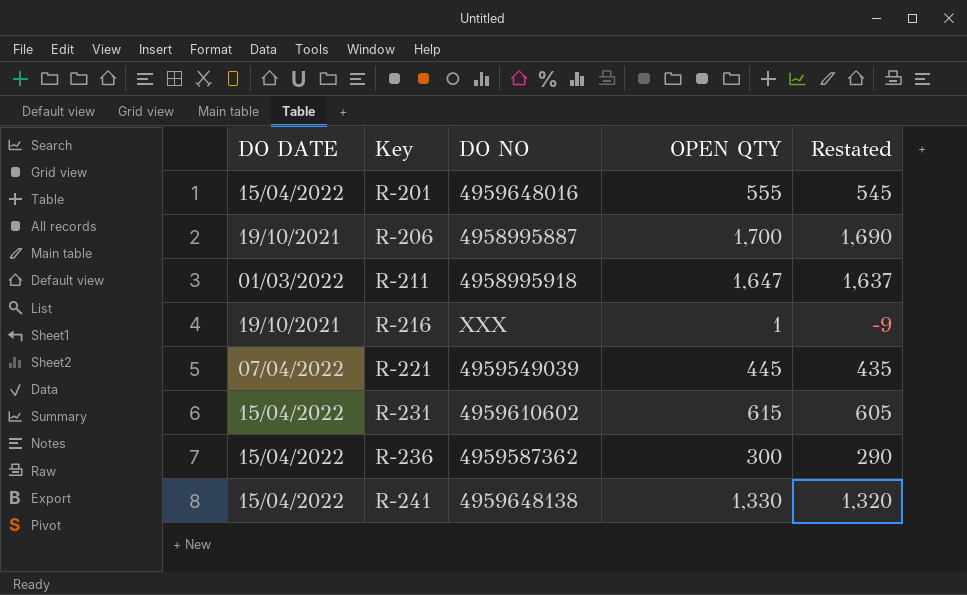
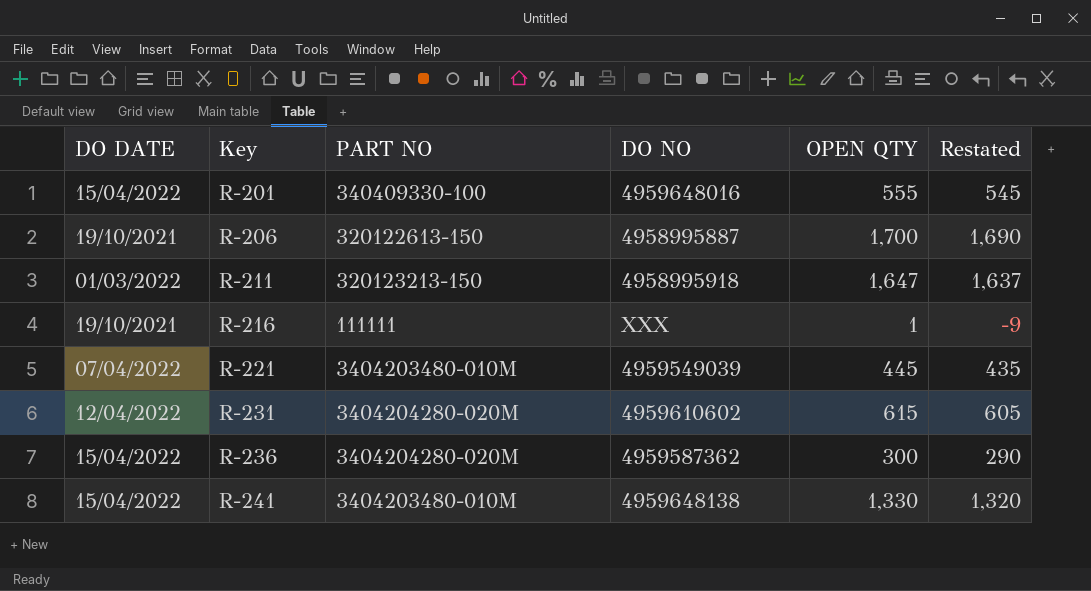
column PART NO | position: none -> 3
R-231 | DO DATE: 15/04/2022 -> 12/04/2022

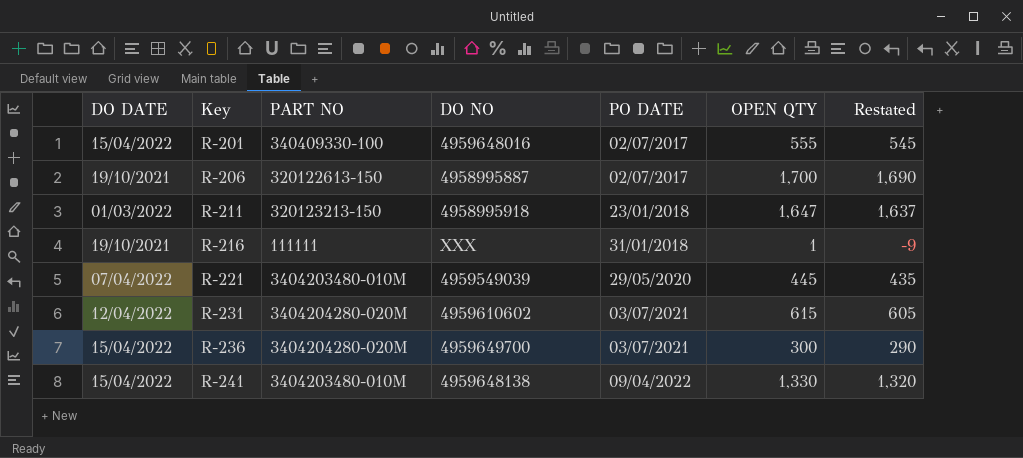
column PO DATE | position: none -> 5
R-236 | DO NO: 4959587362 -> 4959649700

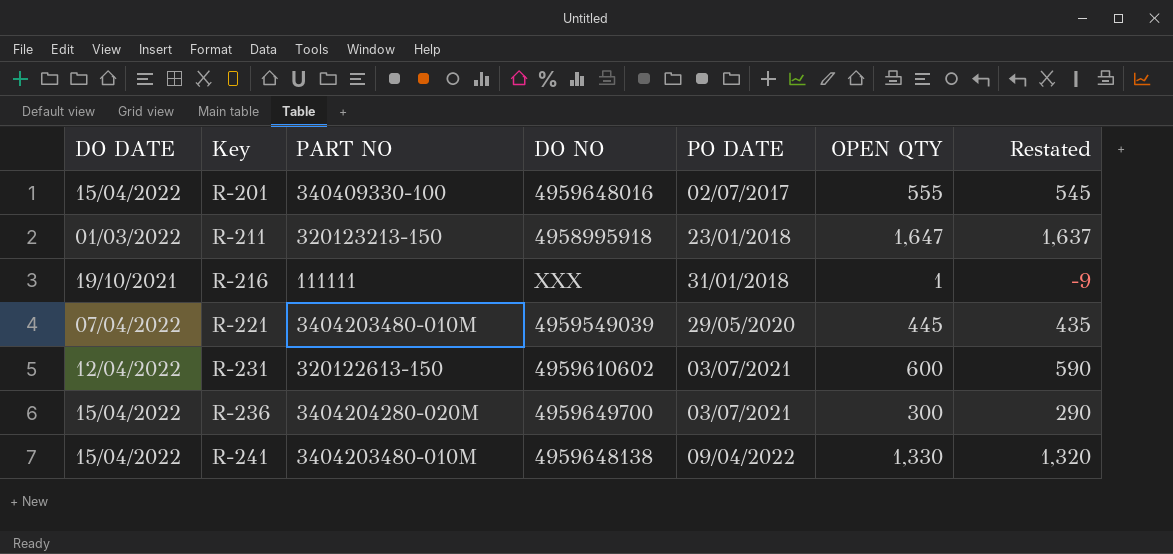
row R-206: 19/10/2021 | 320122613-150 | 4958995887 | 02/07/2017 | 1,700 | 1,690 -> none
R-231 | PART NO: 3404204280-020M -> 320122613-150
R-231 | OPEN QTY: 615 -> 600
R-231 | Restated: 605 -> 590

